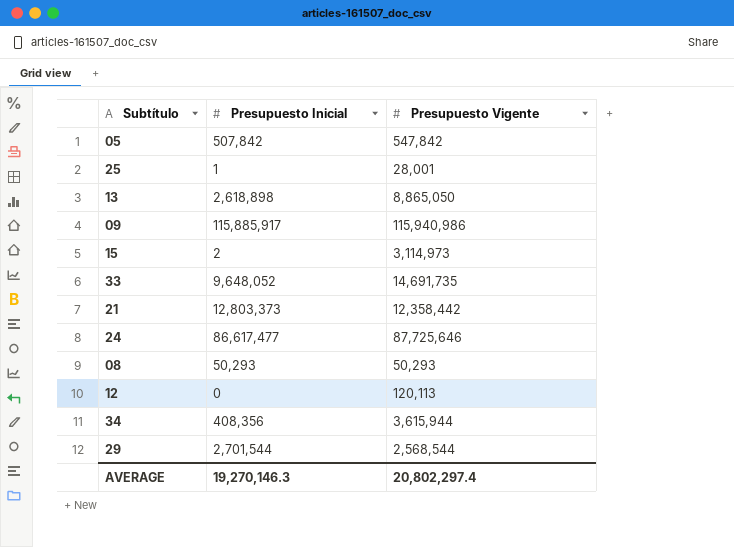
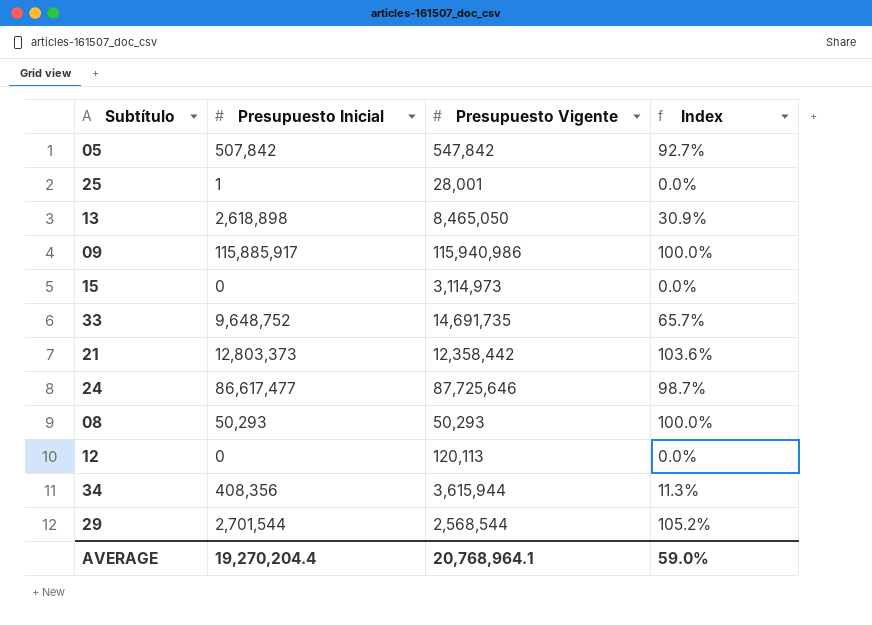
column Index | formula: none -> [Presupuesto Inicial] / [Presupuesto Vigente]
13 | Presupuesto Vigente: 8,865,050 -> 8,465,050
15 | Presupuesto Inicial: 2 -> 0
33 | Presupuesto Inicial: 9,648,052 -> 9,648,752
AVERAGE | Presupuesto Inicial: 19,270,146.3 -> 19,270,204.4
AVERAGE | Presupuesto Vigente: 20,802,297.4 -> 20,768,964.1

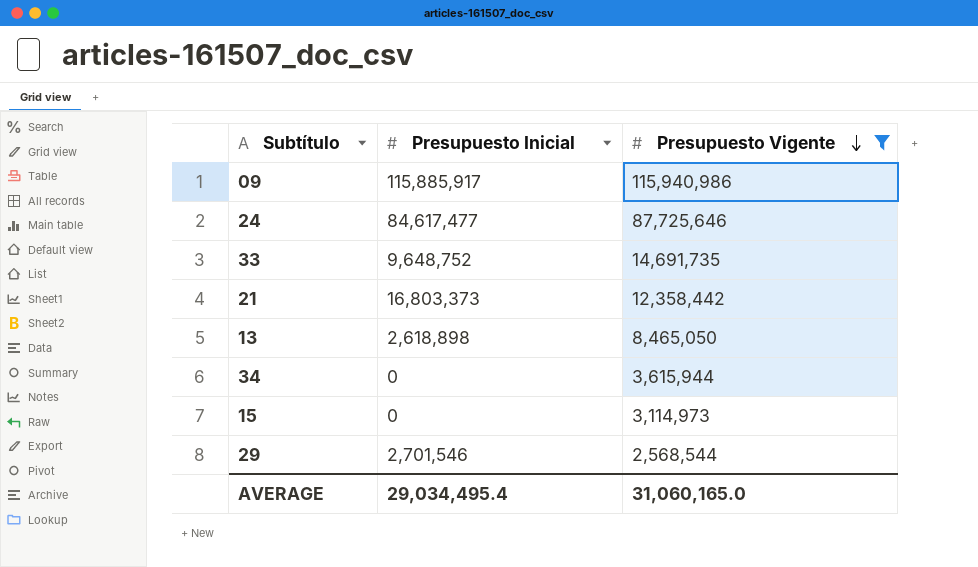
filter: none -> Presupuesto Vigente >= 2,568,544
row order: none -> Presupuesto Vigente descending
column Index | formula: [Presupuesto Inicial] / [Presupuesto Vigente] -> none
24 | Presupuesto Inicial: 86,617,477 -> 84,617,477
21 | Presupuesto Inicial: 12,803,373 -> 16,803,373
34 | Presupuesto Inicial: 408,356 -> 0
29 | Presupuesto Inicial: 2,701,544 -> 2,701,546
AVERAGE | Presupuesto Inicial: 19,270,204.4 -> 29,034,495.4
AVERAGE | Presupuesto Vigente: 20,768,964.1 -> 31,060,165.0

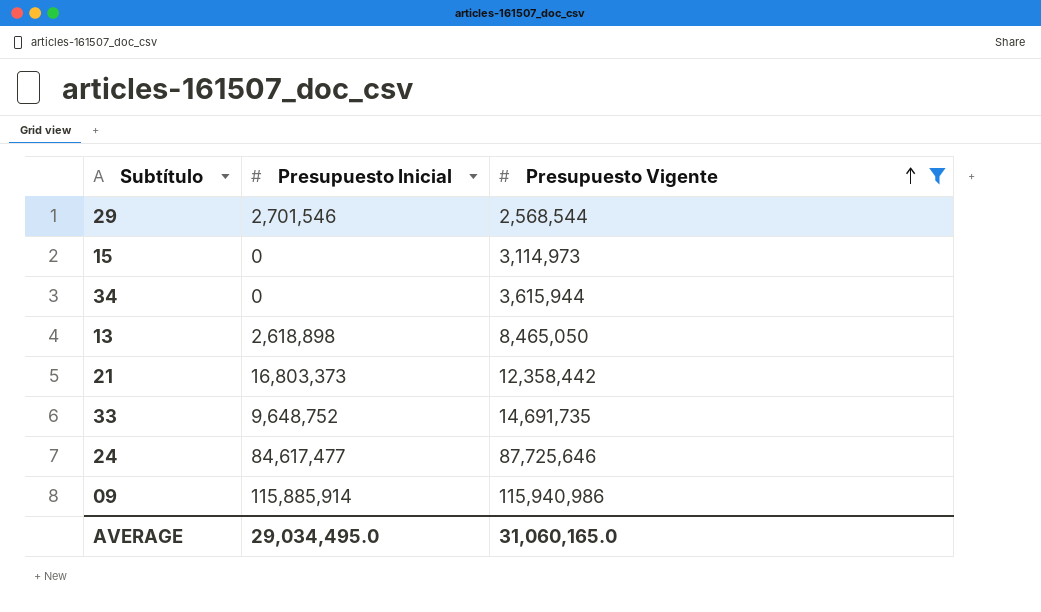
row order: Presupuesto Vigente descending -> Presupuesto Vigente ascending
09 | Presupuesto Inicial: 115,885,917 -> 115,885,914
AVERAGE | Presupuesto Inicial: 29,034,495.4 -> 29,034,495.0

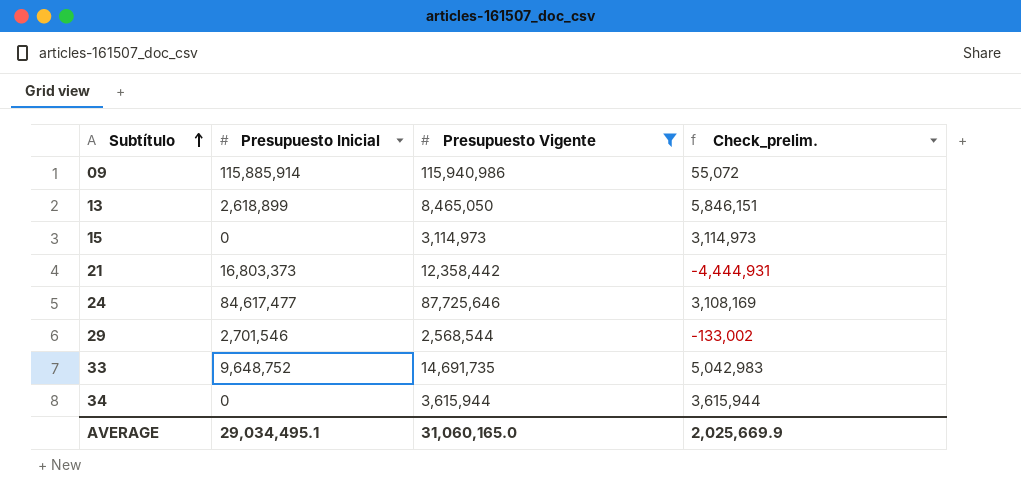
row order: Presupuesto Vigente ascending -> Subtítulo ascending
column Check_prelim. | formula: none -> [Presupuesto Vigente] - [Presupuesto Inicial]
13 | Presupuesto Inicial: 2,618,898 -> 2,618,899
AVERAGE | Presupuesto Inicial: 29,034,495.0 -> 29,034,495.1

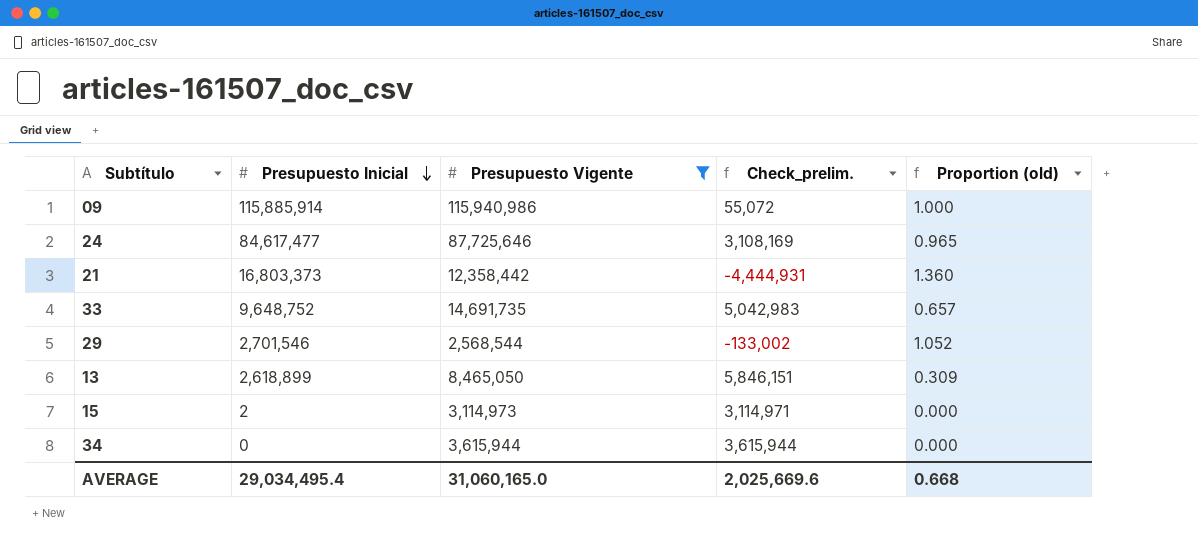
row order: Subtítulo ascending -> Presupuesto Inicial descending
column Proportion (old) | formula: none -> [Presupuesto Inicial] / [Presupuesto Vigente]
15 | Presupuesto Inicial: 0 -> 2
15 | Check_prelim.: 3,114,973 -> 3,114,971
AVERAGE | Presupuesto Inicial: 29,034,495.1 -> 29,034,495.4
AVERAGE | Check_prelim.: 2,025,669.9 -> 2,025,669.6

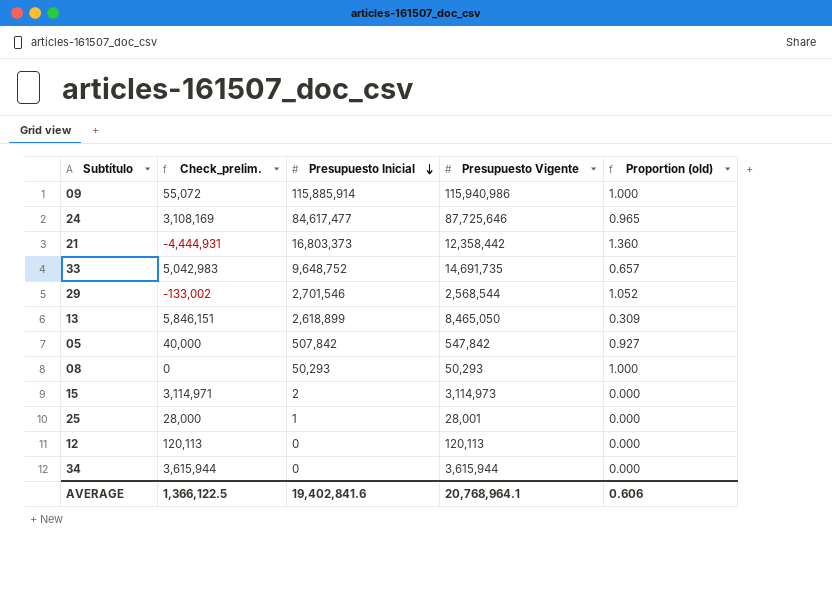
filter: Presupuesto Vigente >= 2,568,544 -> none
column Check_prelim. | position: 4 -> 2
AVERAGE | Check_prelim.: 2,025,669.6 -> 1,366,122.5
AVERAGE | Presupuesto Inicial: 29,034,495.4 -> 19,402,841.6
AVERAGE | Presupuesto Vigente: 31,060,165.0 -> 20,768,964.1
AVERAGE | Proportion (old): 0.668 -> 0.606

